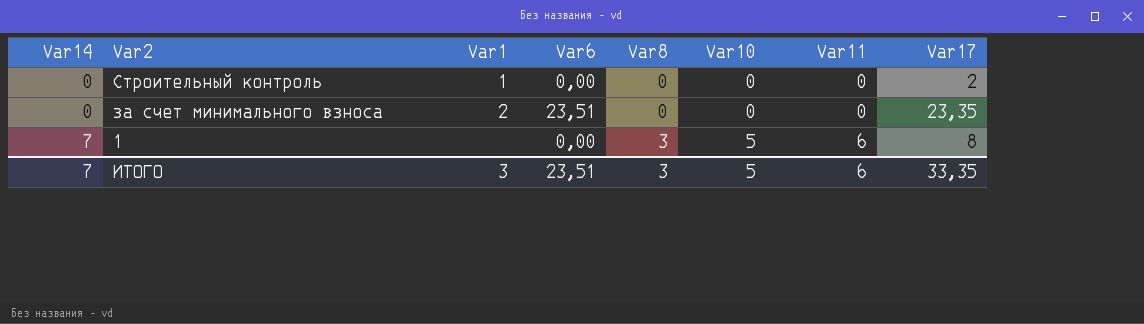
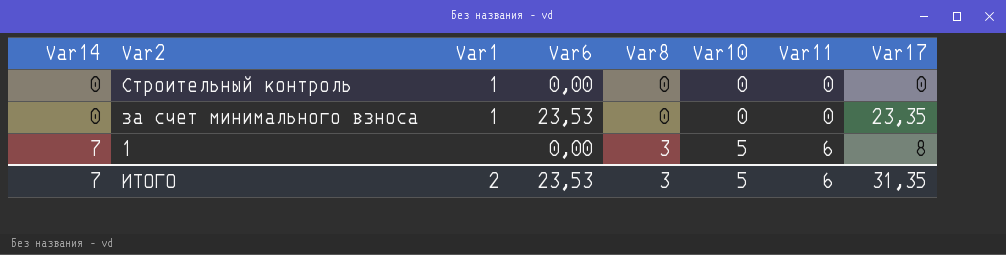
Строительный контроль | Var17: 2 -> 0
за счет минимального взноса | Var1: 2 -> 1
за счет минимального взноса | Var6: 23,51 -> 23,53
ИТОГО | Var1: 3 -> 2
ИТОГО | Var6: 23,51 -> 23,53
ИТОГО | Var17: 33,35 -> 31,35

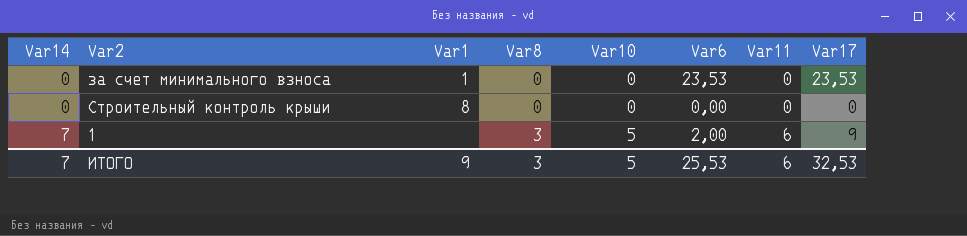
column Var6 | position: 4 -> 6
row Строительный контроль: 0 | 1 | 0,00 | 0 | 0 | 0 | 0 -> none
за счет минимального взноса | Var17: 23,35 -> 23,53
row Строительный контроль крыши: none -> 0 | 8 | 0 | 0 | 0,00 | 0 | 0
1 | Var6: 0,00 -> 2,00
1 | Var17: 8 -> 9
ИТОГО | Var1: 2 -> 9
ИТОГО | Var6: 23,53 -> 25,53
ИТОГО | Var17: 31,35 -> 32,53

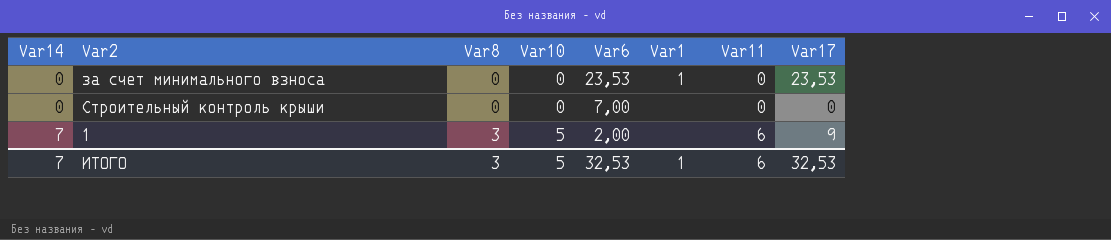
column Var1 | position: 3 -> 6
Строительный контроль крыши | Var6: 0,00 -> 7,00
Строительный контроль крыши | Var1: 8 -> none
ИТОГО | Var6: 25,53 -> 32,53
ИТОГО | Var1: 9 -> 1

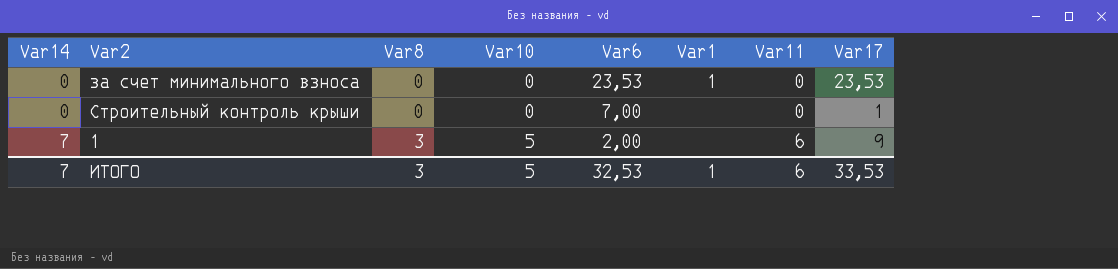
Строительный контроль крыши | Var17: 0 -> 1
ИТОГО | Var17: 32,53 -> 33,53

